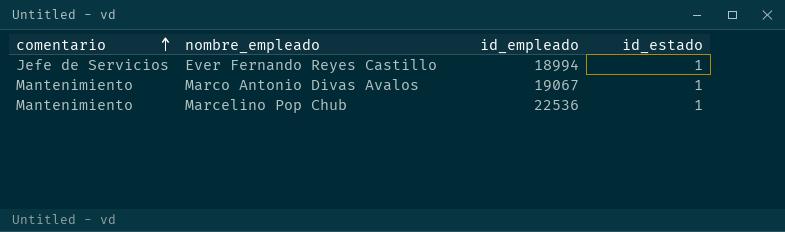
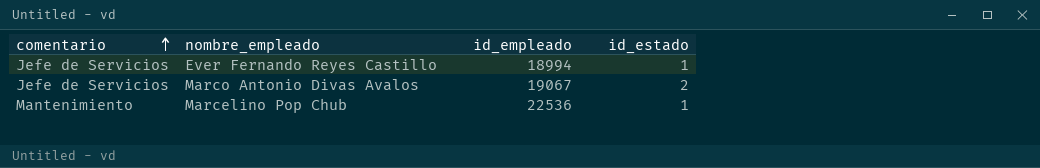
Marco Antonio Divas Avalos | comentario: Mantenimiento -> Jefe de Servicios
Marco Antonio Divas Avalos | id_estado: 1 -> 2

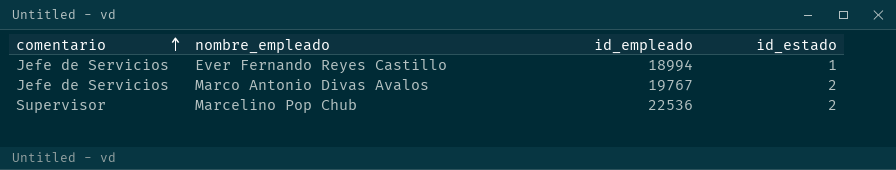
Marco Antonio Divas Avalos | id_empleado: 19067 -> 19767
Marcelino Pop Chub | comentario: Mantenimiento -> Supervisor
Marcelino Pop Chub | id_estado: 1 -> 2

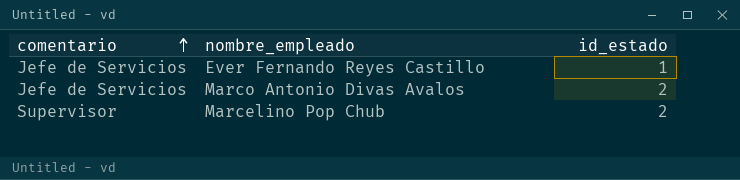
column id_empleado | position: 3 -> none

